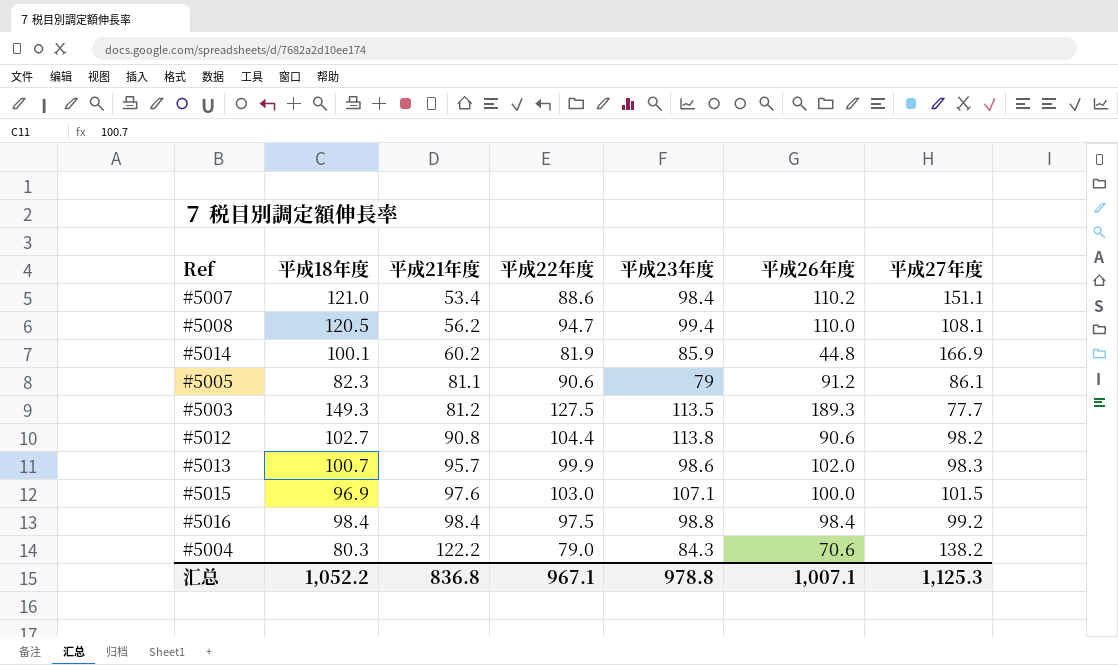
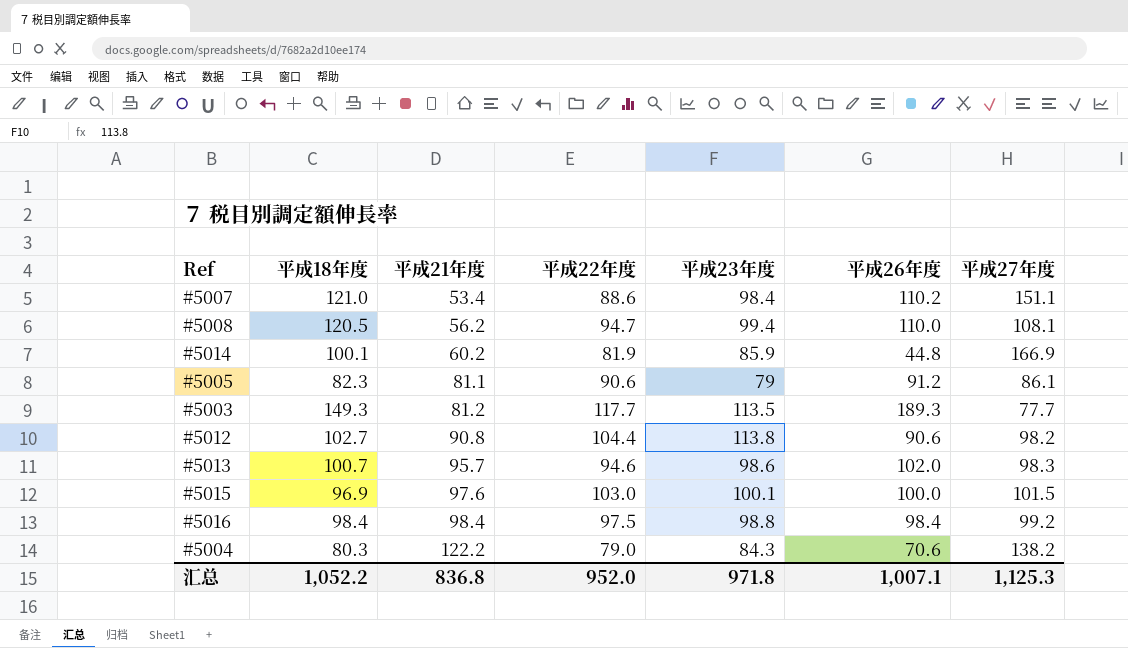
#5003 | 平成22年度: 127.5 -> 117.7
#5013 | 平成22年度: 99.9 -> 94.6
#5015 | 平成23年度: 107.1 -> 100.1
汇总 | 平成22年度: 967.1 -> 952.0
汇总 | 平成23年度: 978.8 -> 971.8

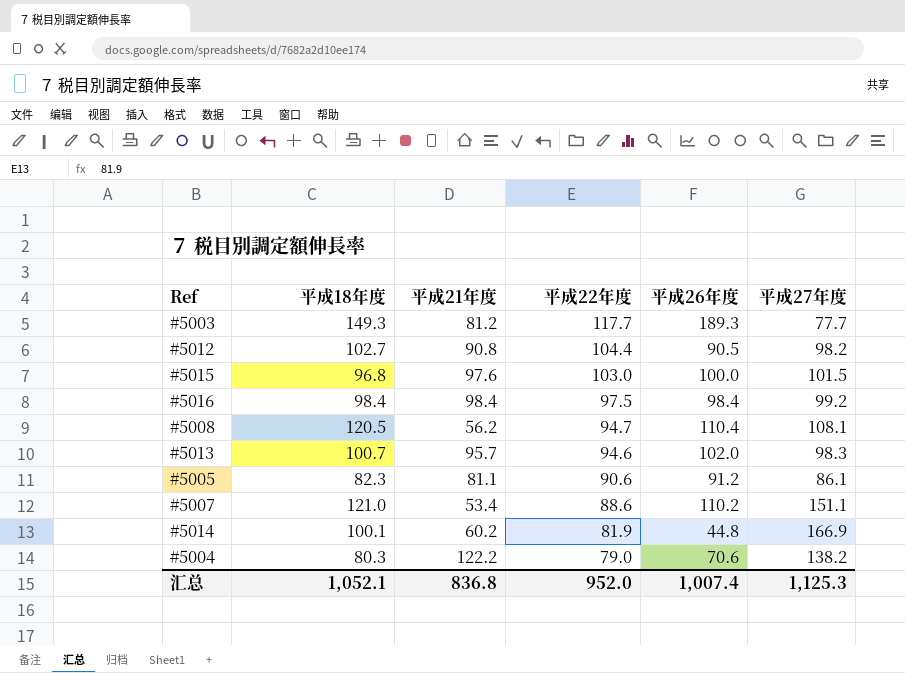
row order: 平成21年度 ascending -> 平成22年度 descending
column 平成23年度 | position: 5 -> none
#5012 | 平成26年度: 90.6 -> 90.5
#5015 | 平成18年度: 96.9 -> 96.8
#5008 | 平成26年度: 110.0 -> 110.4
汇总 | 平成18年度: 1,052.2 -> 1,052.1
汇总 | 平成26年度: 1,007.1 -> 1,007.4

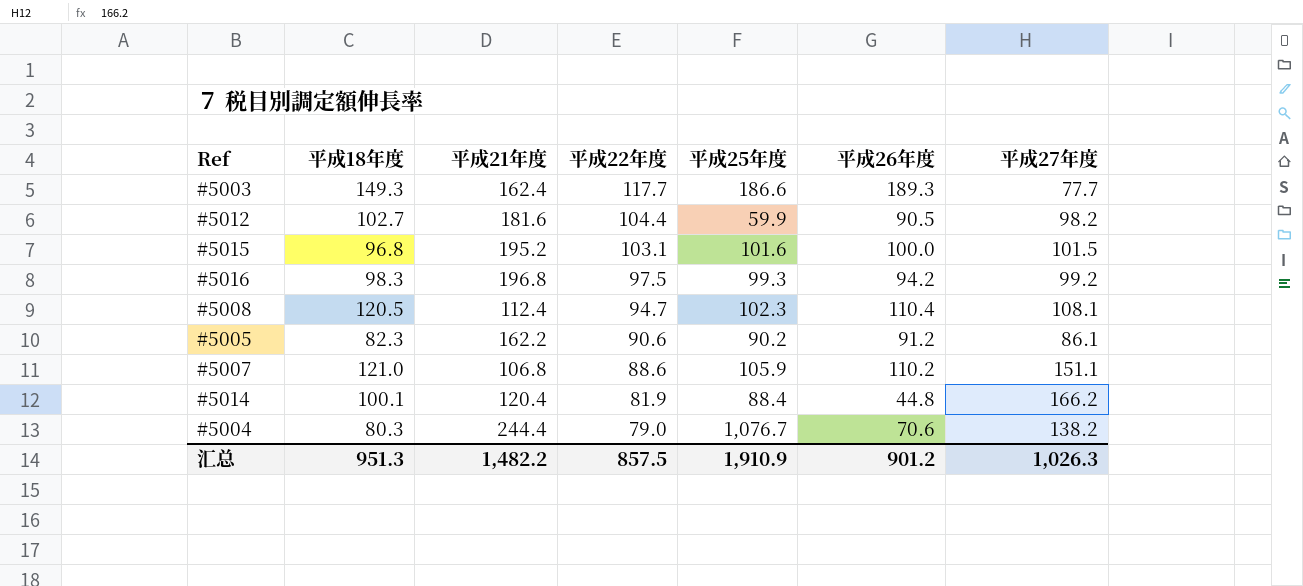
column 平成25年度 | position: none -> 5
row #5013: 100.7 | 95.7 | 94.6 | 102.0 | 98.3 -> none
#5003 | 平成21年度: 81.2 -> 162.4
#5012 | 平成21年度: 90.8 -> 181.6
#5015 | 平成21年度: 97.6 -> 195.2
#5015 | 平成22年度: 103.0 -> 103.1
#5016 | 平成18年度: 98.4 -> 98.3
#5016 | 平成21年度: 98.4 -> 196.8
#5016 | 平成26年度: 98.4 -> 94.2
#5008 | 平成21年度: 56.2 -> 112.4
#5005 | 平成21年度: 81.1 -> 162.2
#5007 | 平成21年度: 53.4 -> 106.8
#5014 | 平成21年度: 60.2 -> 120.4
#5014 | 平成27年度: 166.9 -> 166.2
#5004 | 平成21年度: 122.2 -> 244.4
汇总 | 平成18年度: 1,052.1 -> 951.3
汇总 | 平成21年度: 836.8 -> 1,482.2
汇总 | 平成22年度: 952.0 -> 857.5
汇总 | 平成26年度: 1,007.4 -> 901.2
汇总 | 平成27年度: 1,125.3 -> 1,026.3

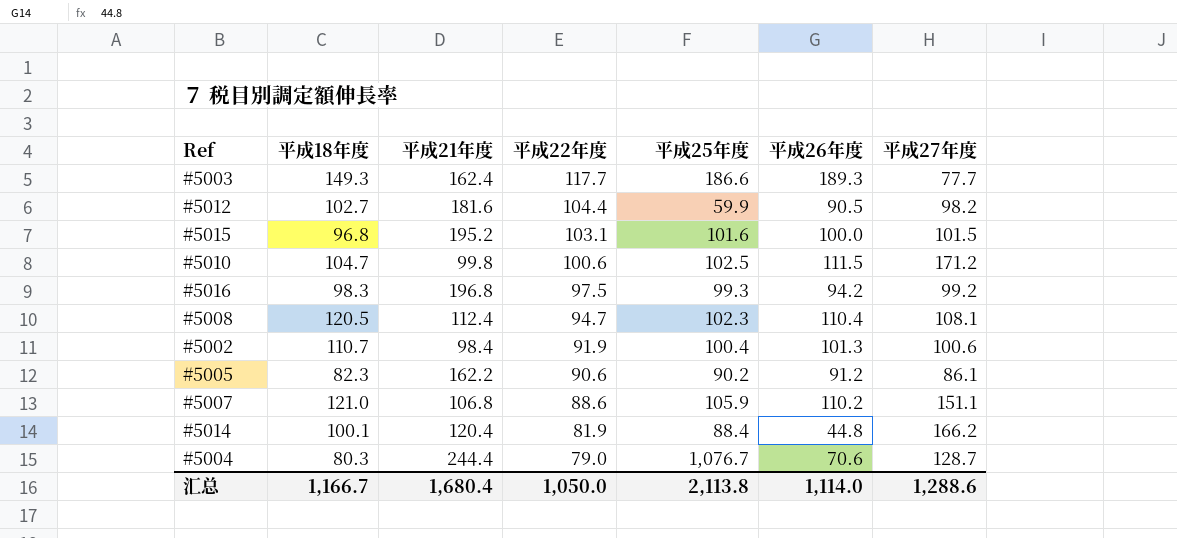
row #5010: none -> 104.7 | 99.8 | 100.6 | 102.5 | 111.5 | 171.2
row #5002: none -> 110.7 | 98.4 | 91.9 | 100.4 | 101.3 | 100.6
#5004 | 平成27年度: 138.2 -> 128.7
汇总 | 平成18年度: 951.3 -> 1,166.7
汇总 | 平成21年度: 1,482.2 -> 1,680.4
汇总 | 平成22年度: 857.5 -> 1,050.0
汇总 | 平成25年度: 1,910.9 -> 2,113.8
汇总 | 平成26年度: 901.2 -> 1,114.0
汇总 | 平成27年度: 1,026.3 -> 1,288.6

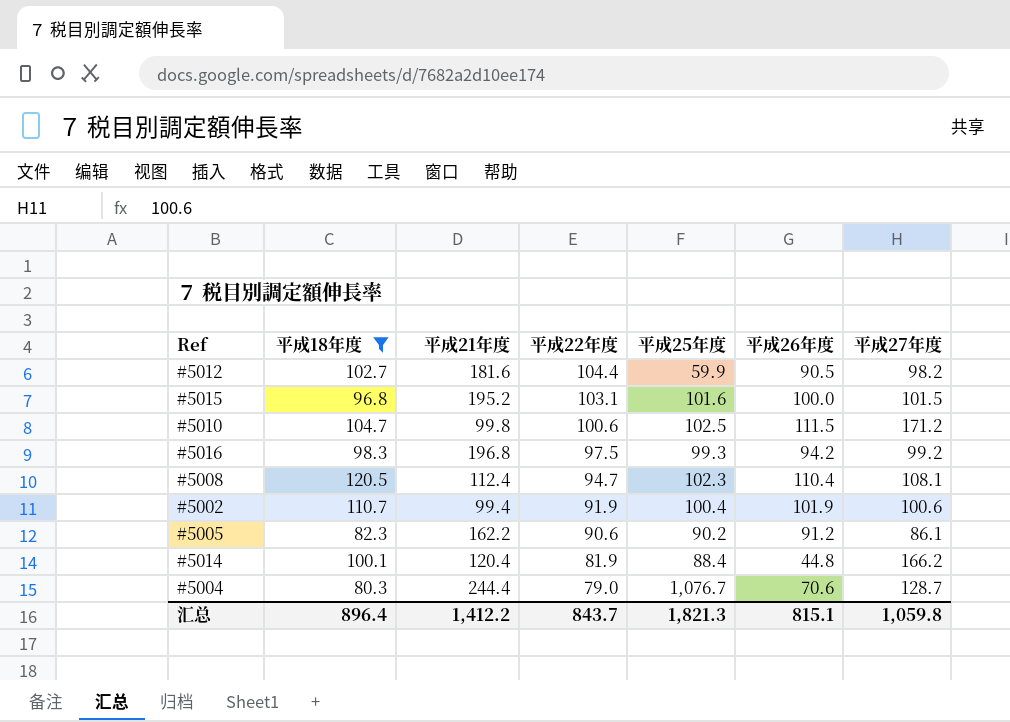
filter: none -> 平成18年度 <= 120.5
#5002 | 平成21年度: 98.4 -> 99.4
#5002 | 平成26年度: 101.3 -> 101.9
汇总 | 平成18年度: 1,166.7 -> 896.4
汇总 | 平成21年度: 1,680.4 -> 1,412.2
汇总 | 平成22年度: 1,050.0 -> 843.7
汇总 | 平成25年度: 2,113.8 -> 1,821.3
汇总 | 平成26年度: 1,114.0 -> 815.1
汇总 | 平成27年度: 1,288.6 -> 1,059.8

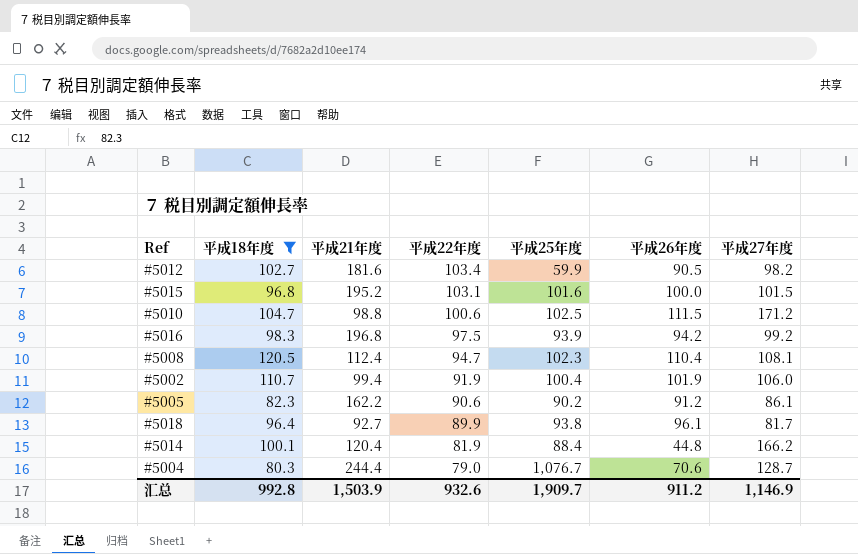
#5012 | 平成22年度: 104.4 -> 103.4
#5010 | 平成21年度: 99.8 -> 98.8
#5016 | 平成25年度: 99.3 -> 93.9
#5002 | 平成27年度: 100.6 -> 106.0
row #5018: none -> 96.4 | 92.7 | 89.9 | 93.8 | 96.1 | 81.7
汇总 | 平成18年度: 896.4 -> 992.8
汇总 | 平成21年度: 1,412.2 -> 1,503.9
汇总 | 平成22年度: 843.7 -> 932.6
汇总 | 平成25年度: 1,821.3 -> 1,909.7
汇总 | 平成26年度: 815.1 -> 911.2
汇总 | 平成27年度: 1,059.8 -> 1,146.9

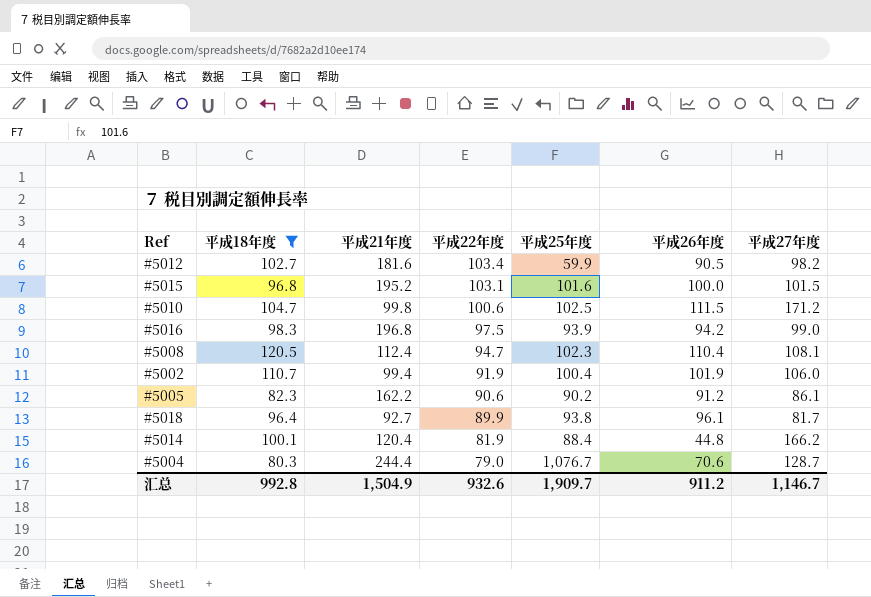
#5010 | 平成21年度: 98.8 -> 99.8
#5016 | 平成27年度: 99.2 -> 99.0
汇总 | 平成21年度: 1,503.9 -> 1,504.9
汇总 | 平成27年度: 1,146.9 -> 1,146.7

